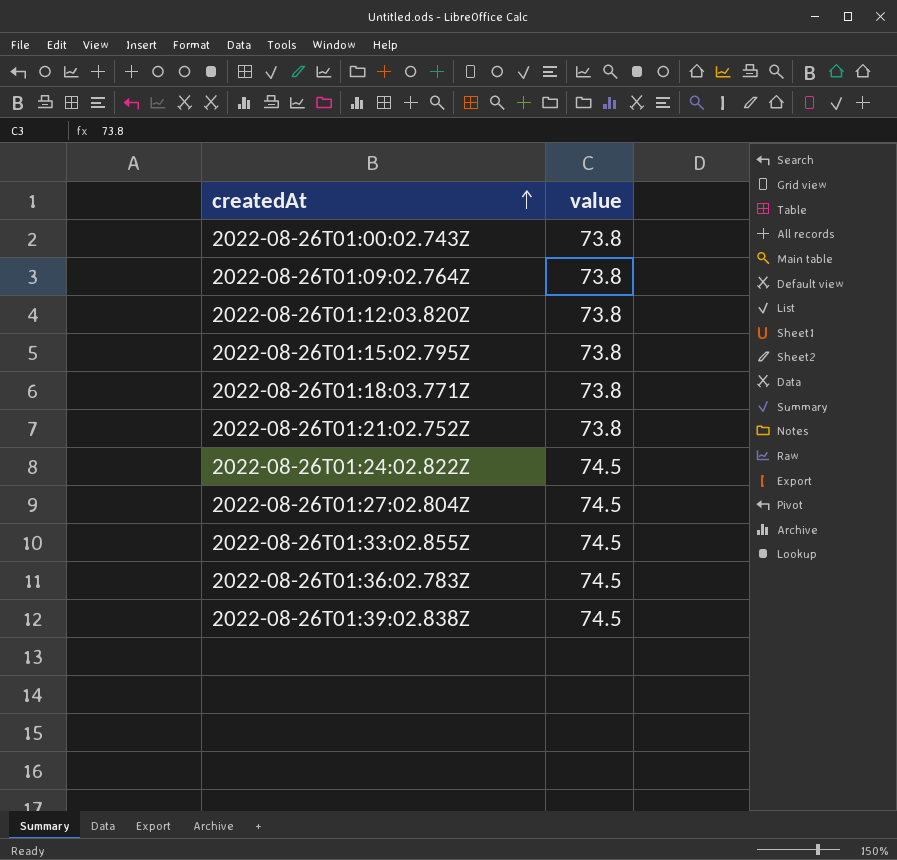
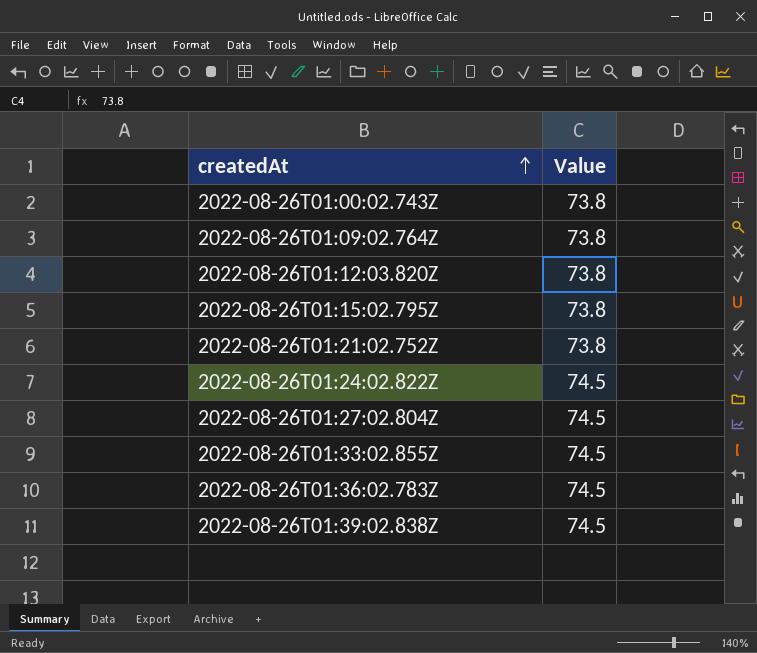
column name: value -> Value
row 2022-08-26T01:18:03.771Z: 73.8 -> none

